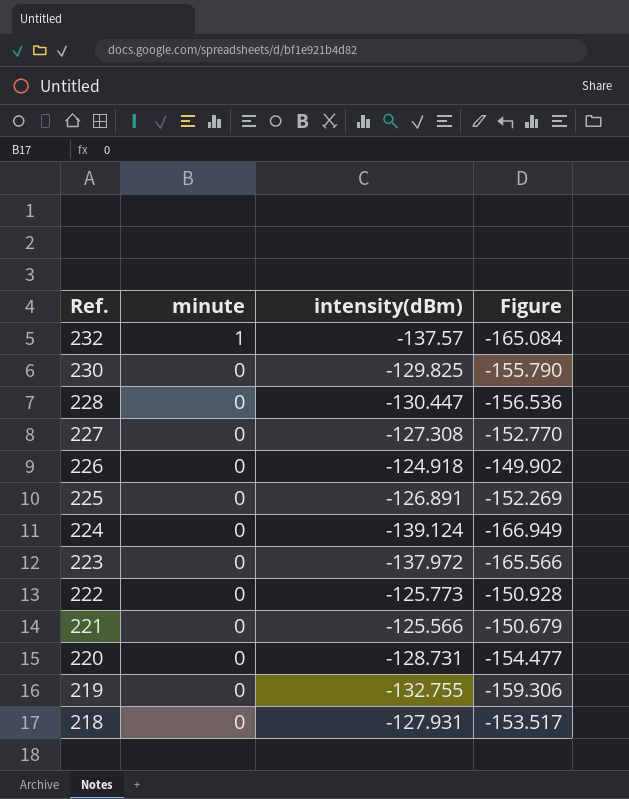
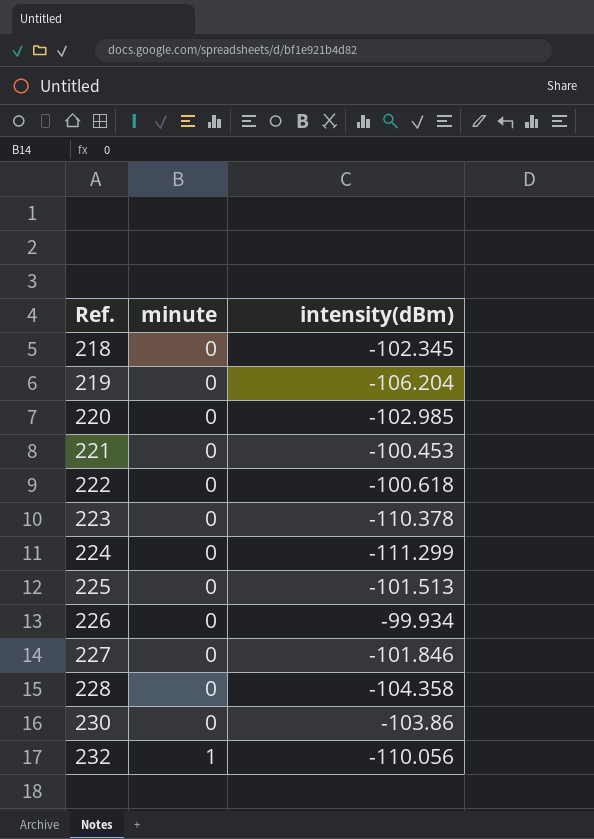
row order: Ref. descending -> Ref. ascending
column Figure | formula: [intensity(dBm)] * 1.2 -> none
218 | intensity(dBm): -127.931 -> -102.345
219 | intensity(dBm): -132.755 -> -106.204
220 | intensity(dBm): -128.731 -> -102.985
221 | intensity(dBm): -125.566 -> -100.453
222 | intensity(dBm): -125.773 -> -100.618
223 | intensity(dBm): -137.972 -> -110.378
224 | intensity(dBm): -139.124 -> -111.299
225 | intensity(dBm): -126.891 -> -101.513
226 | intensity(dBm): -124.918 -> -99.934
227 | intensity(dBm): -127.308 -> -101.846
228 | intensity(dBm): -130.447 -> -104.358
230 | intensity(dBm): -129.825 -> -103.86
232 | intensity(dBm): -137.57 -> -110.056

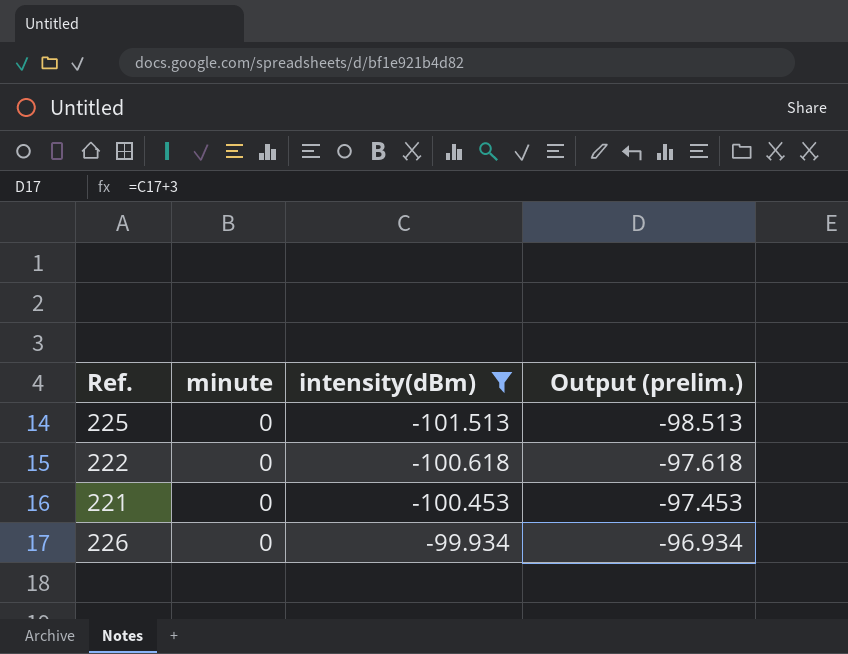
filter: none -> intensity(dBm) >= -101.513
row order: Ref. ascending -> intensity(dBm) ascending
column Output (prelim.) | formula: none -> [intensity(dBm)] + 3

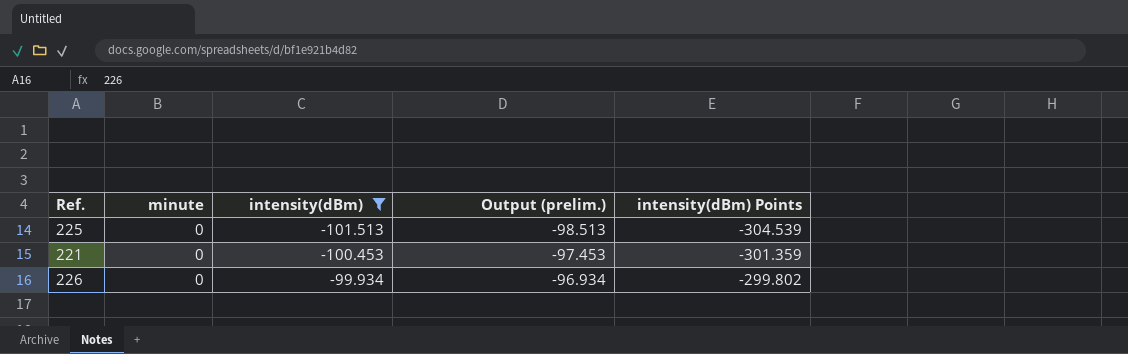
column intensity(dBm) Points | formula: none -> [intensity(dBm)] * 3
row 222: 0 | -100.618 | -97.618 -> none

